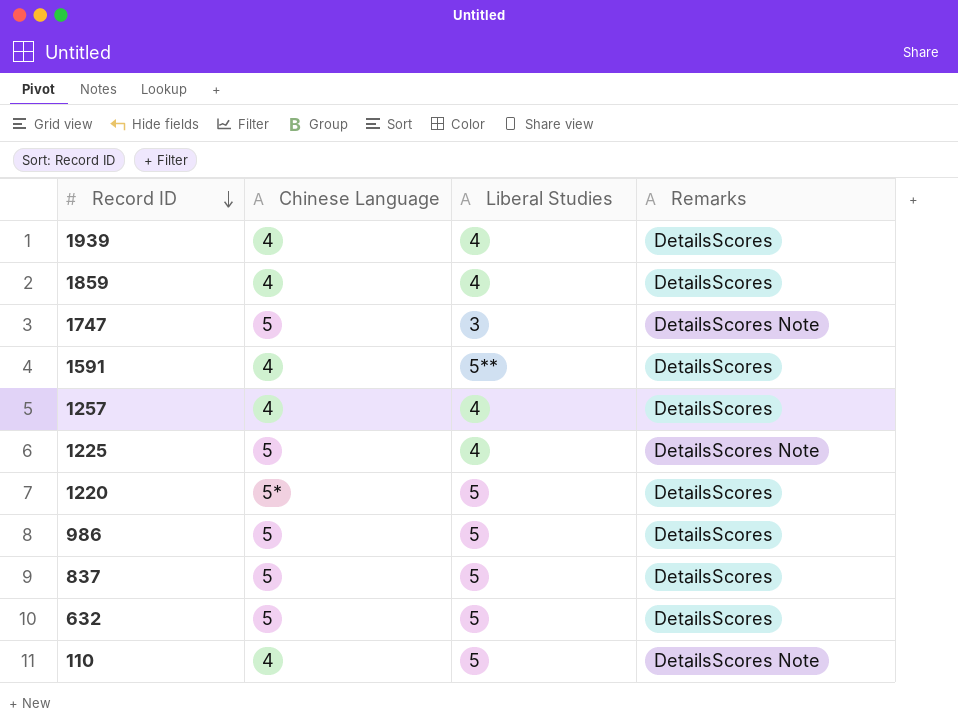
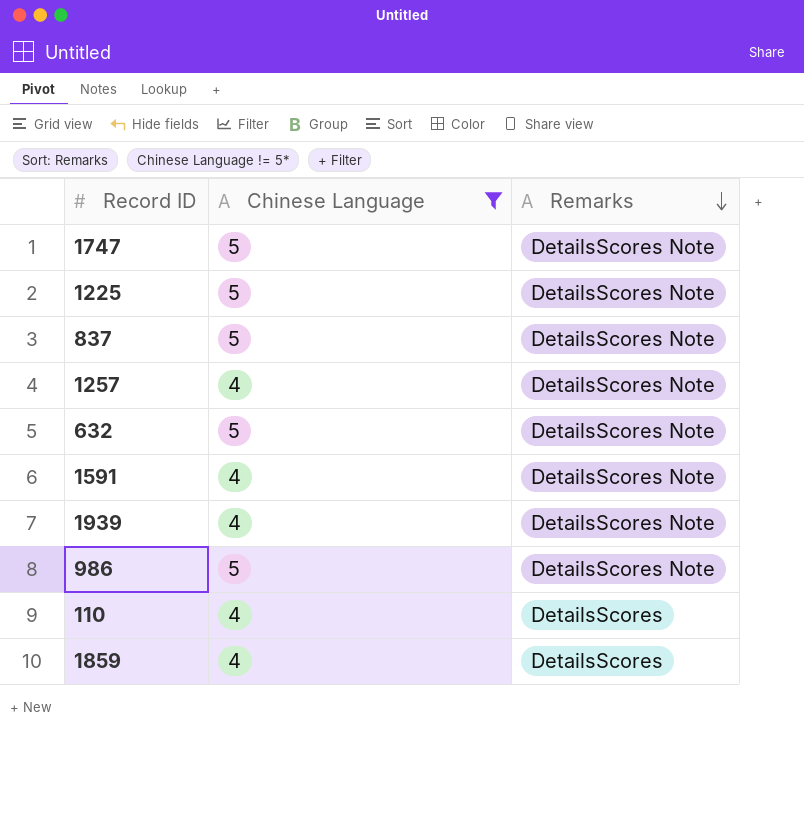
filter: none -> Chinese Language != 5*
row order: Record ID descending -> Remarks descending
column Liberal Studies | position: 3 -> none
837 | Remarks: DetailsScores -> DetailsScores Note
1257 | Remarks: DetailsScores -> DetailsScores Note
632 | Remarks: DetailsScores -> DetailsScores Note
1591 | Remarks: DetailsScores -> DetailsScores Note
1939 | Remarks: DetailsScores -> DetailsScores Note
986 | Remarks: DetailsScores -> DetailsScores Note
110 | Remarks: DetailsScores Note -> DetailsScores

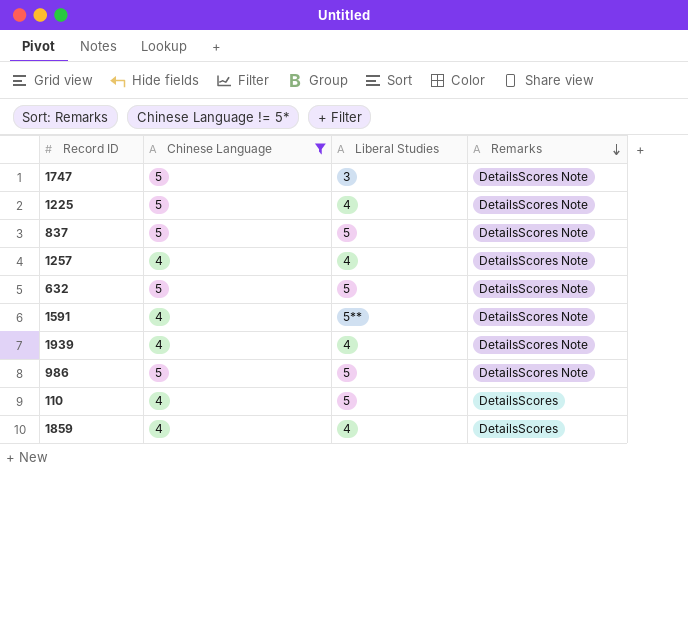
column Liberal Studies | position: none -> 3

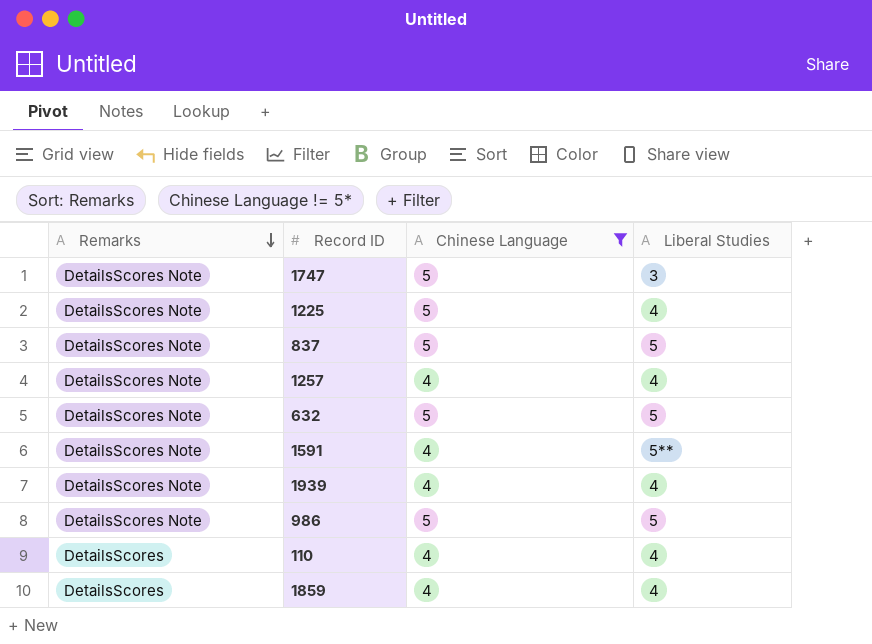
column Remarks | position: 4 -> 1
110 | Liberal Studies: 5 -> 4

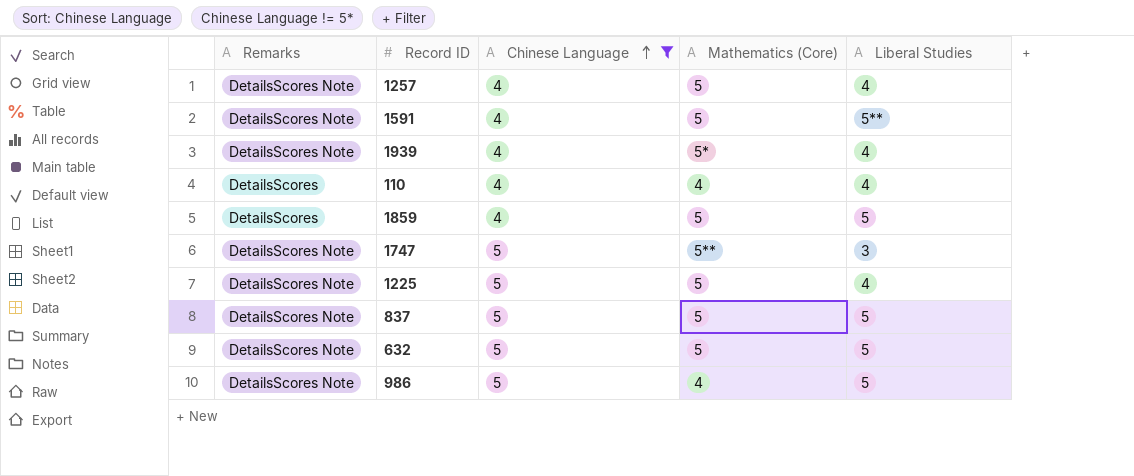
row order: Remarks descending -> Chinese Language ascending
column Mathematics (Core) | position: none -> 4
1859 | Liberal Studies: 4 -> 5

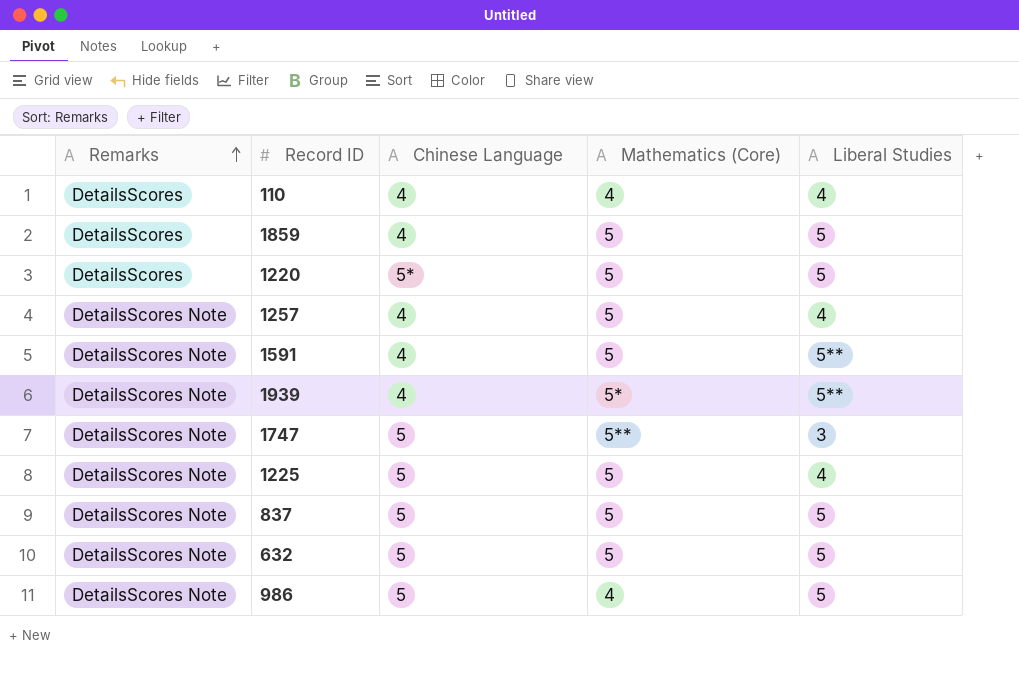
filter: Chinese Language != 5* -> none
row order: Chinese Language ascending -> Remarks ascending
1939 | Liberal Studies: 4 -> 5**

